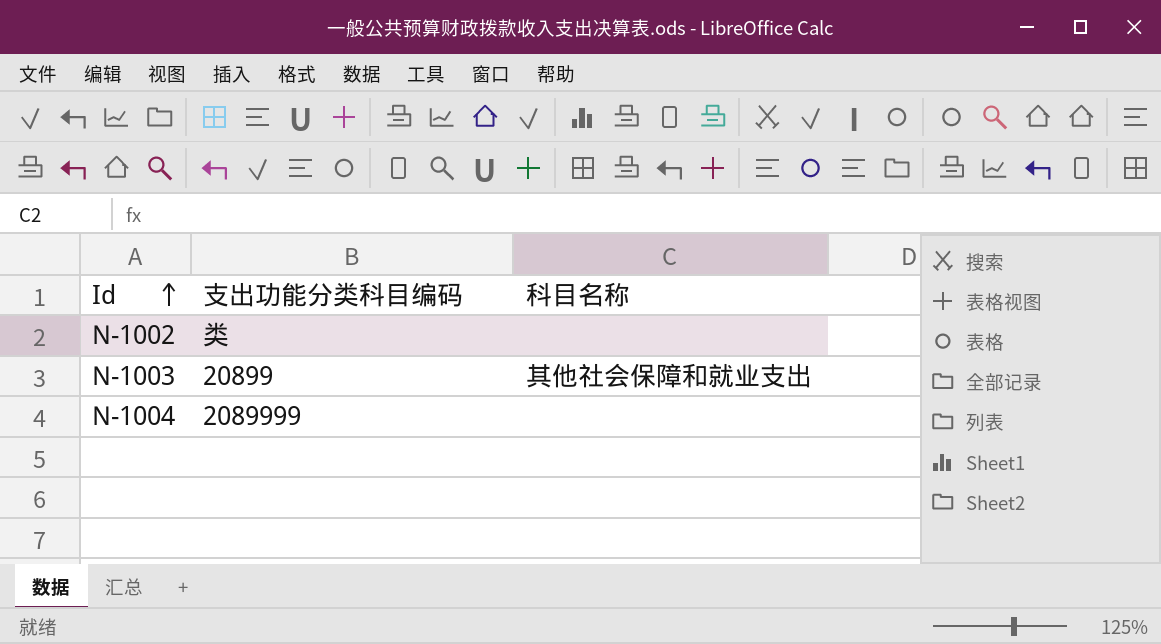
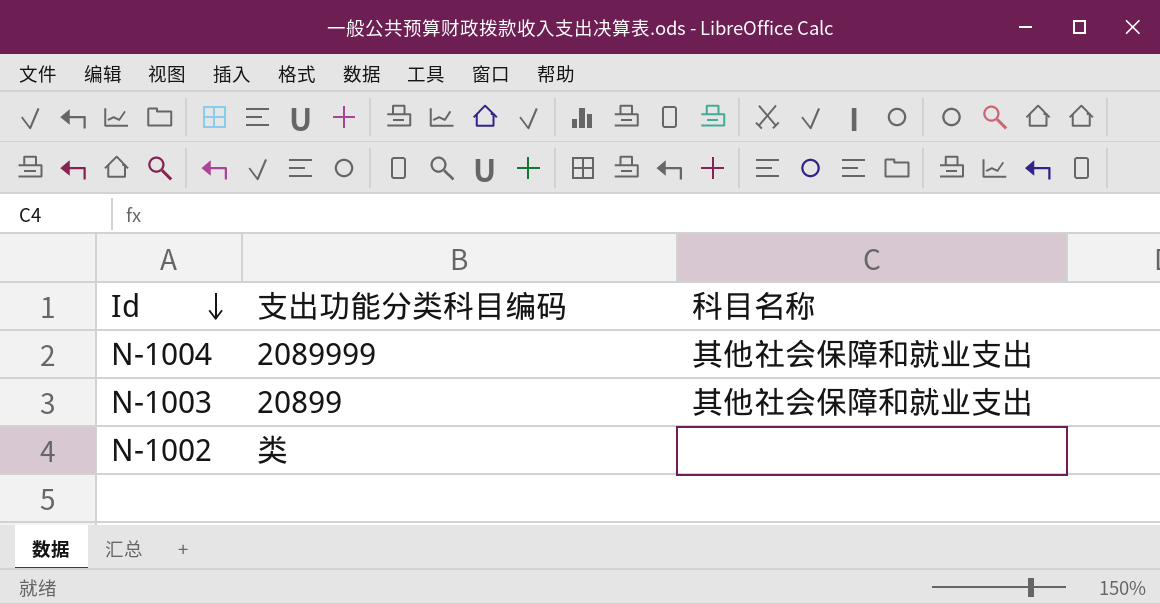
row order: Id ascending -> Id descending
N-1004 | 科目名称: none -> 其他社会保障和就业支出

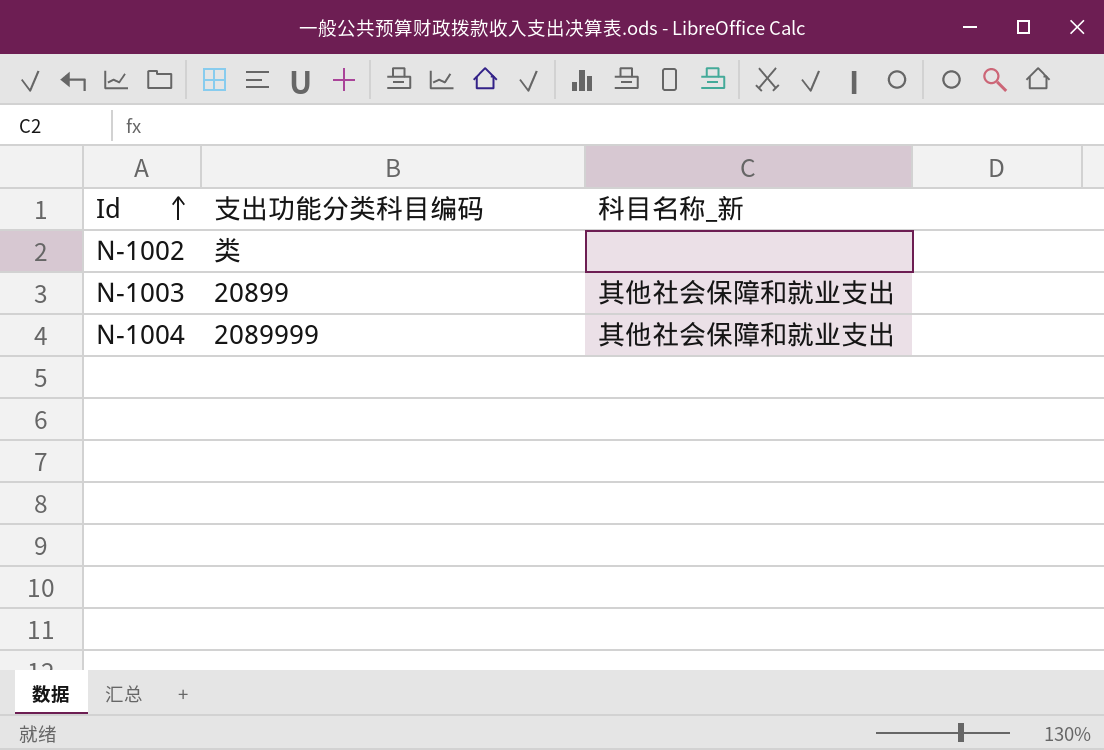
row order: Id descending -> Id ascending
column name: 科目名称 -> 科目名称_新

